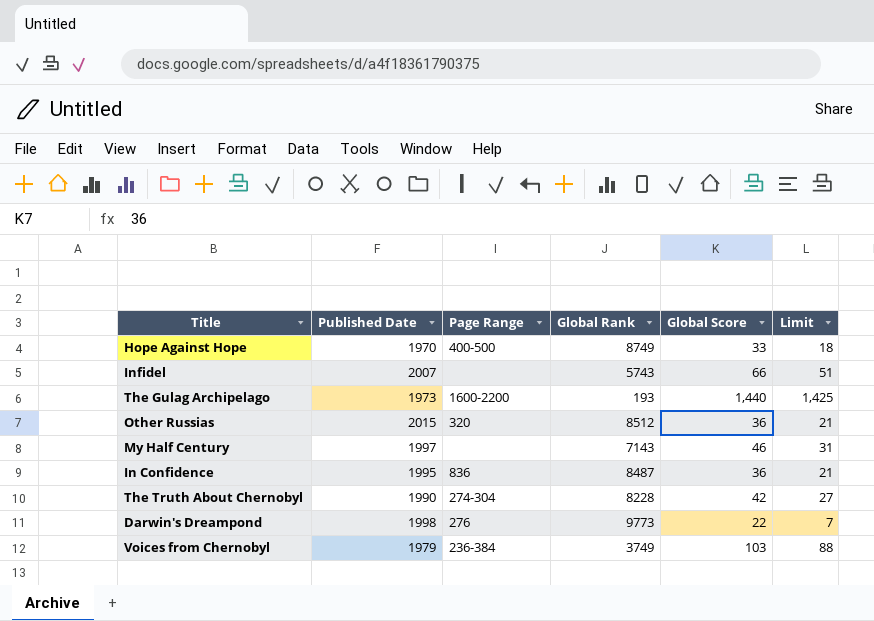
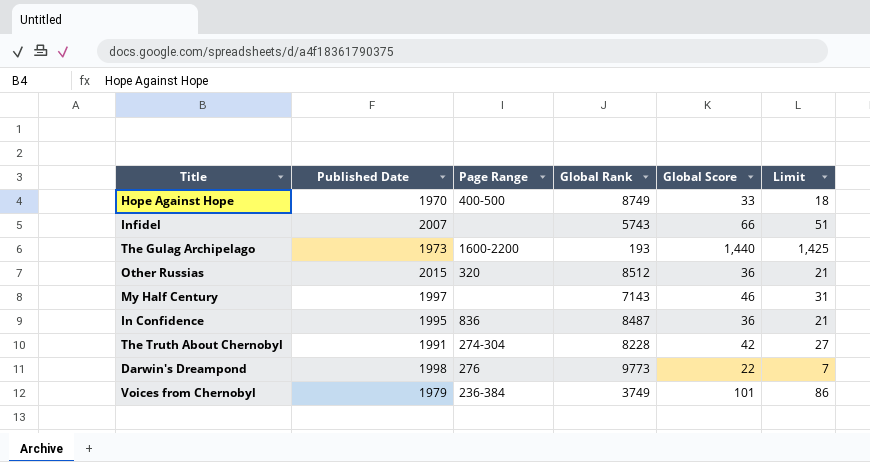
The Truth About Chernobyl | Published Date: 1990 -> 1991
Voices from Chernobyl | Global Score: 103 -> 101
Voices from Chernobyl | Limit: 88 -> 86

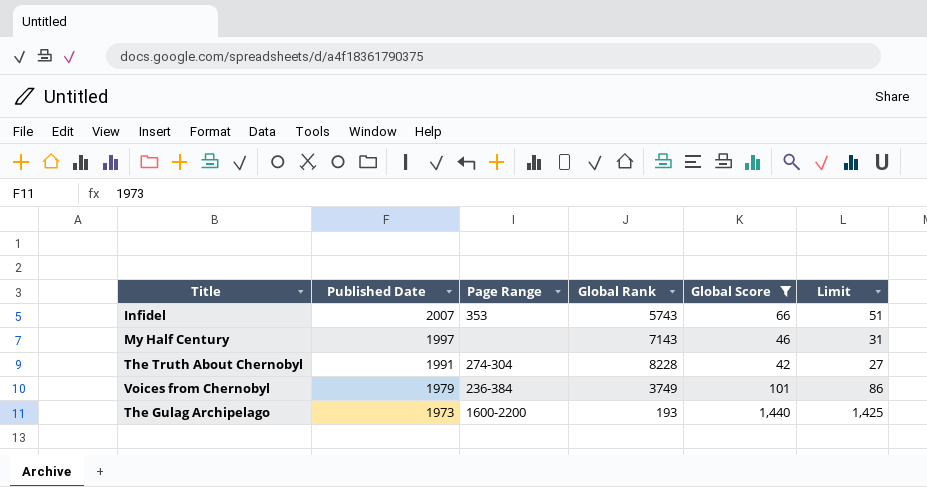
filter: none -> Global Score >= 42
row order: none -> Published Date descending
Infidel | Page Range: none -> 353

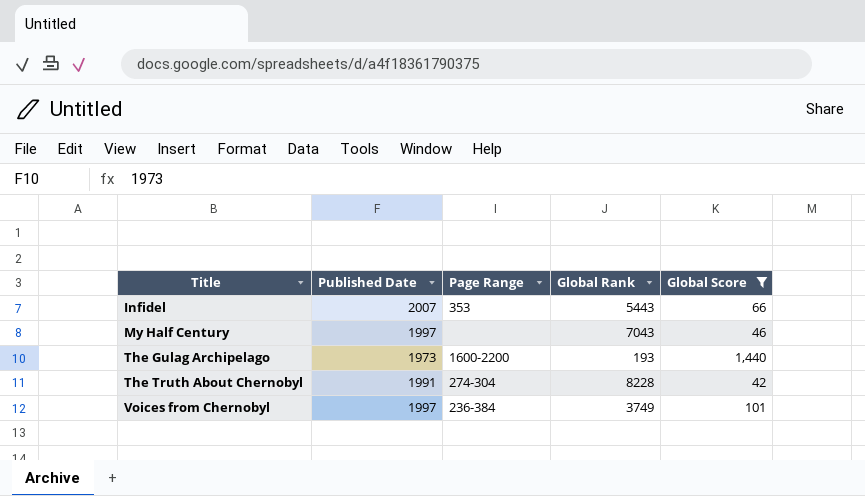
row order: Published Date descending -> Title ascending
column Limit | formula: [Global Score] - 15 -> none
Infidel | Global Rank: 5743 -> 5443
My Half Century | Global Rank: 7143 -> 7043
Voices from Chernobyl | Published Date: 1979 -> 1997

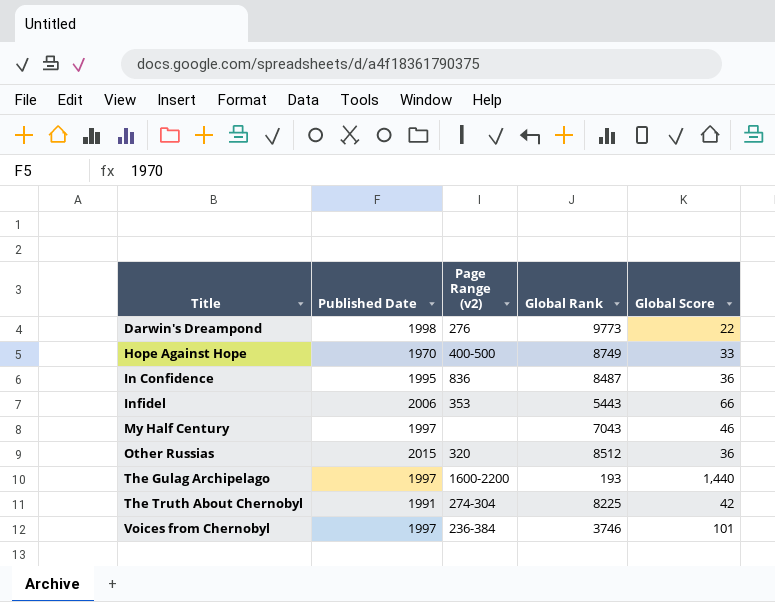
filter: Global Score >= 42 -> none
column name: Page Range -> Page Range (v2)
Infidel | Published Date: 2007 -> 2006
The Gulag Archipelago | Published Date: 1973 -> 1997
The Truth About Chernobyl | Global Rank: 8228 -> 8225
Voices from Chernobyl | Global Rank: 3749 -> 3746

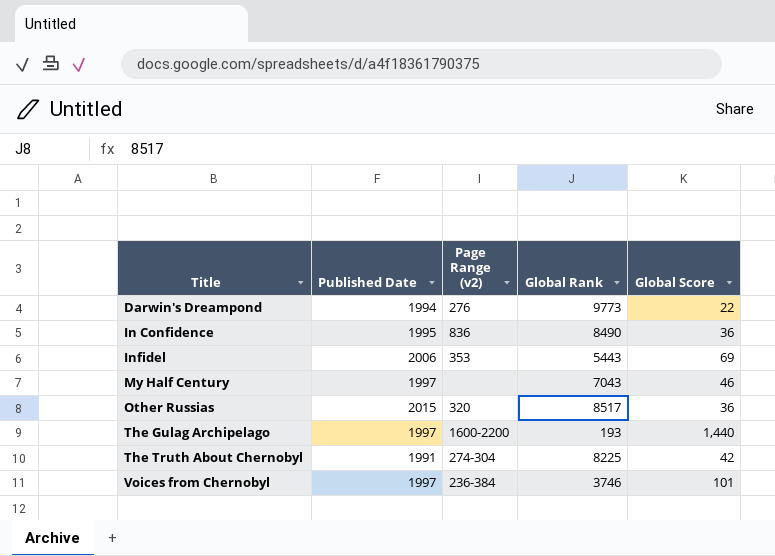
row Hope Against Hope: 1970 | 400-500 | 8749 | 33 -> none
Darwin's Dreampond | Published Date: 1998 -> 1994
In Confidence | Global Rank: 8487 -> 8490
Infidel | Global Score: 66 -> 69
Other Russias | Global Rank: 8512 -> 8517

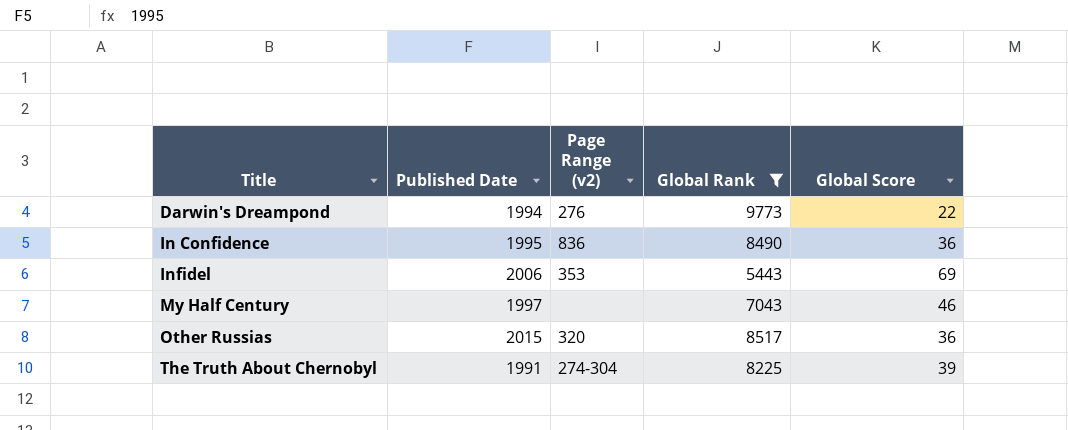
filter: none -> Global Rank >= 5443
The Truth About Chernobyl | Global Score: 42 -> 39

